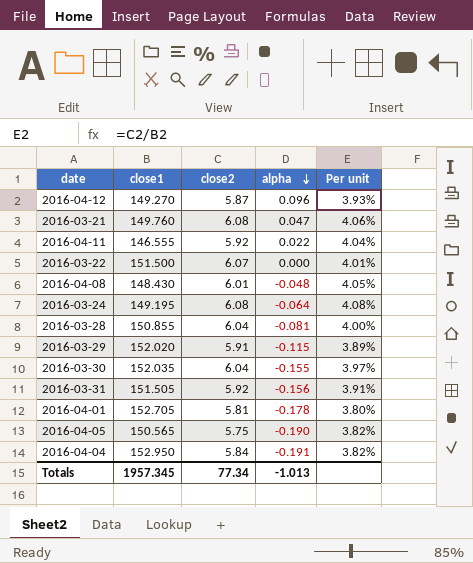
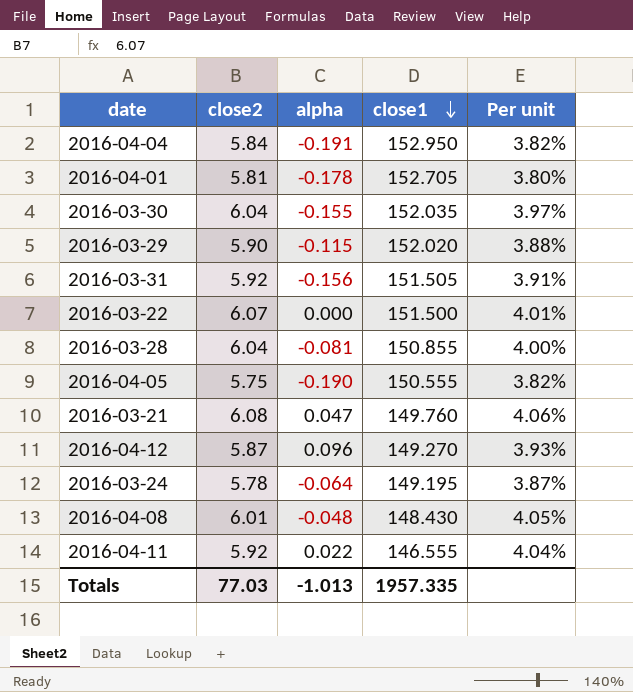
row order: alpha descending -> close1 descending
column close1 | position: 2 -> 4
2016-03-29 | close2: 5.91 -> 5.90
2016-03-29 | Per unit: 3.89% -> 3.88%
2016-04-05 | close1: 150.565 -> 150.555
2016-03-24 | close2: 6.08 -> 5.78
2016-03-24 | Per unit: 4.08% -> 3.87%
Totals | close2: 77.34 -> 77.03
Totals | close1: 1957.345 -> 1957.335

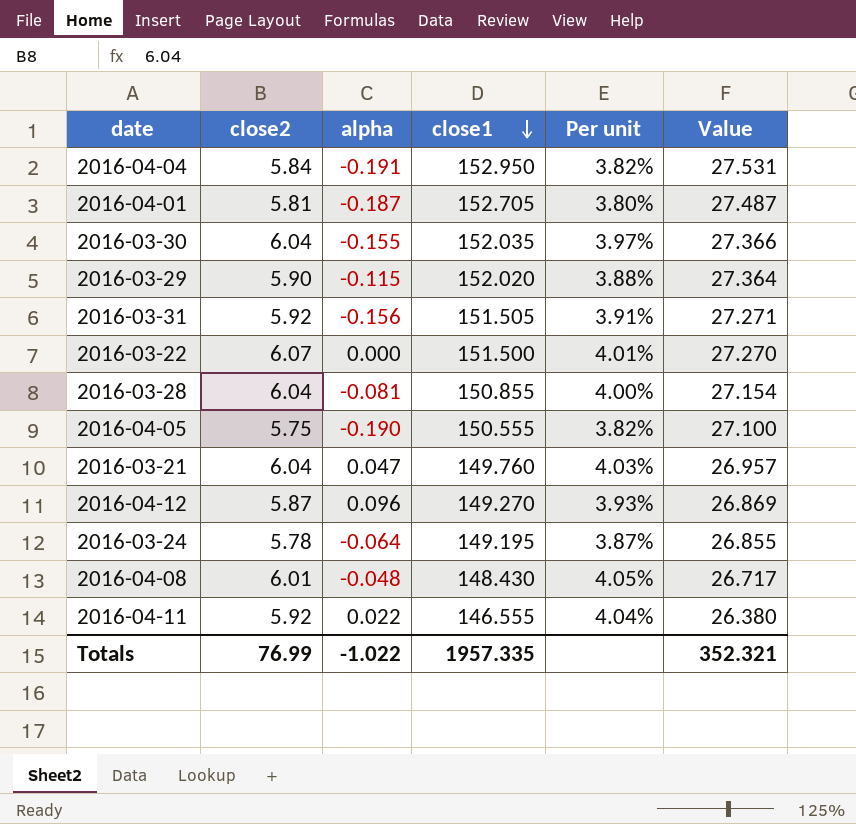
column Value | formula: none -> [close1] * 0.18
2016-04-01 | alpha: -0.178 -> -0.187
2016-03-21 | close2: 6.08 -> 6.04
2016-03-21 | Per unit: 4.06% -> 4.03%
Totals | close2: 77.03 -> 76.99
Totals | alpha: -1.013 -> -1.022

